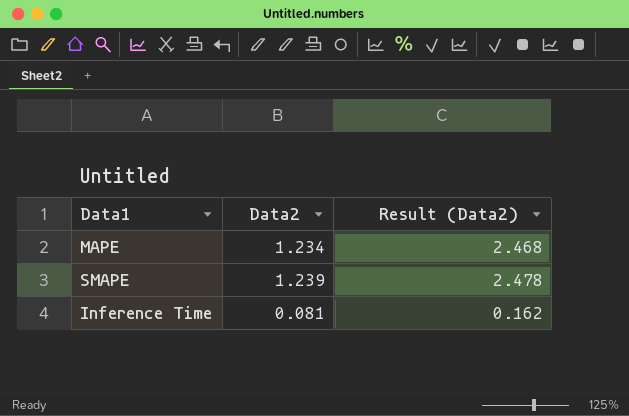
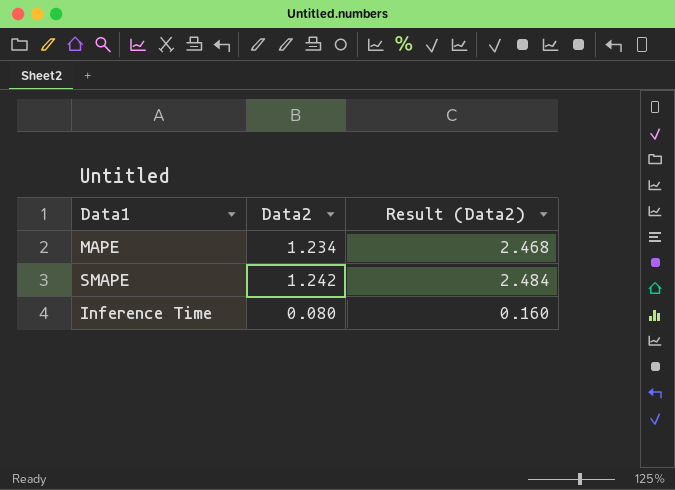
SMAPE | Data2: 1.239 -> 1.242
SMAPE | Result (Data2): 2.478 -> 2.484
Inference Time | Data2: 0.081 -> 0.080
Inference Time | Result (Data2): 0.162 -> 0.160

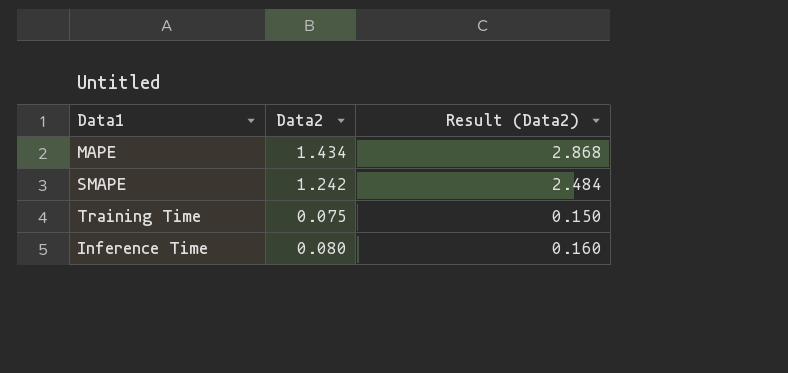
MAPE | Data2: 1.234 -> 1.434
MAPE | Result (Data2): 2.468 -> 2.868
row Training Time: none -> 0.075 | 0.150

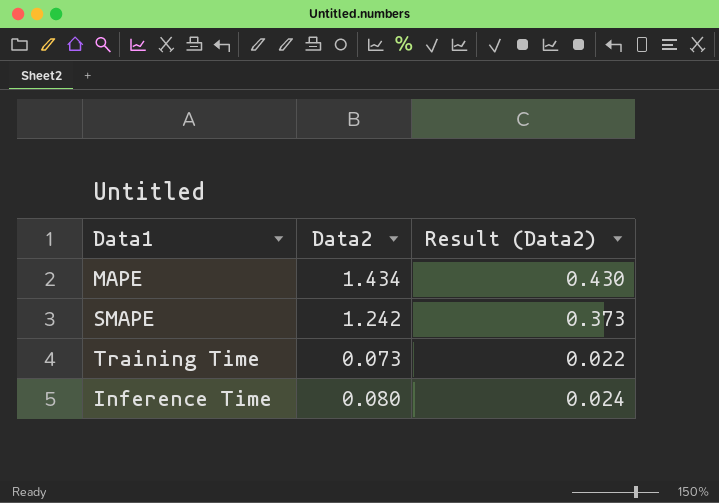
column Result (Data2) | formula: [Data2] * 2 -> [Data2] * 0.3
Training Time | Data2: 0.075 -> 0.073

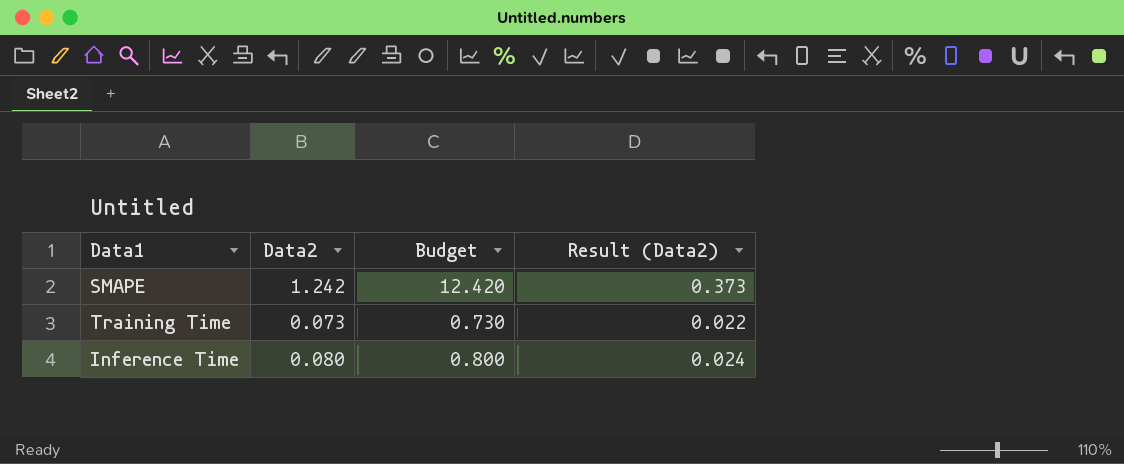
column Budget | formula: none -> [Data2] * 10
row MAPE: 1.434 | 0.430 -> none

